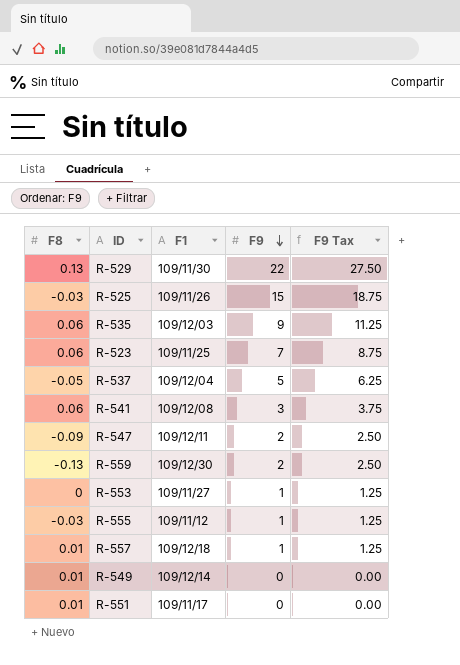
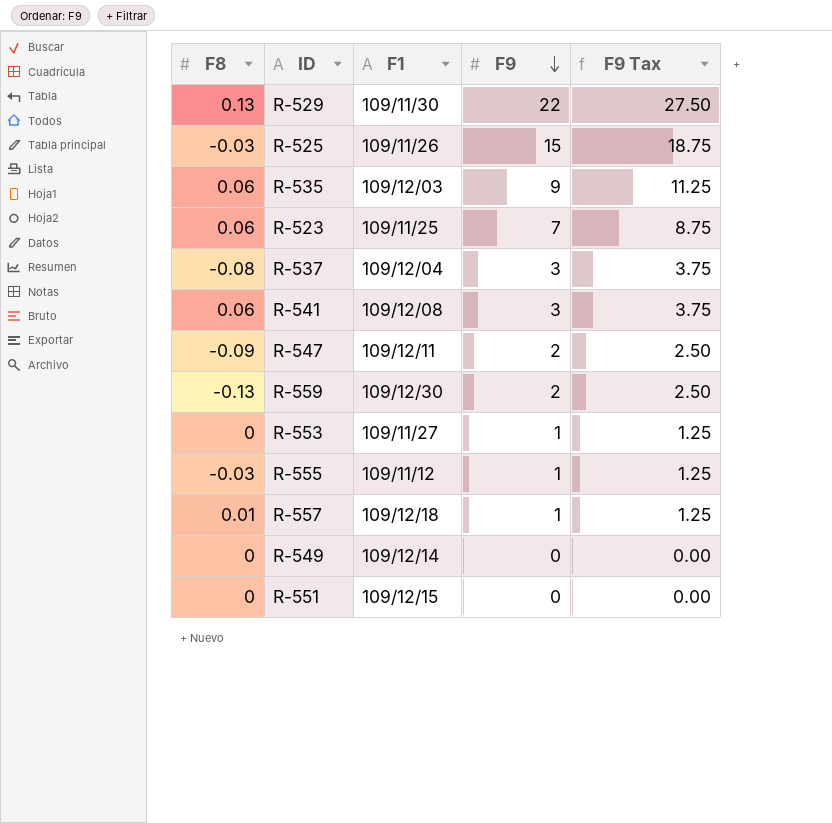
R-537 | F8: -0.05 -> -0.08
R-537 | F9: 5 -> 3
R-537 | F9 Tax: 6.25 -> 3.75
R-549 | F8: 0.01 -> 0
R-551 | F8: 0.01 -> 0
R-551 | F1: 109/11/17 -> 109/12/15

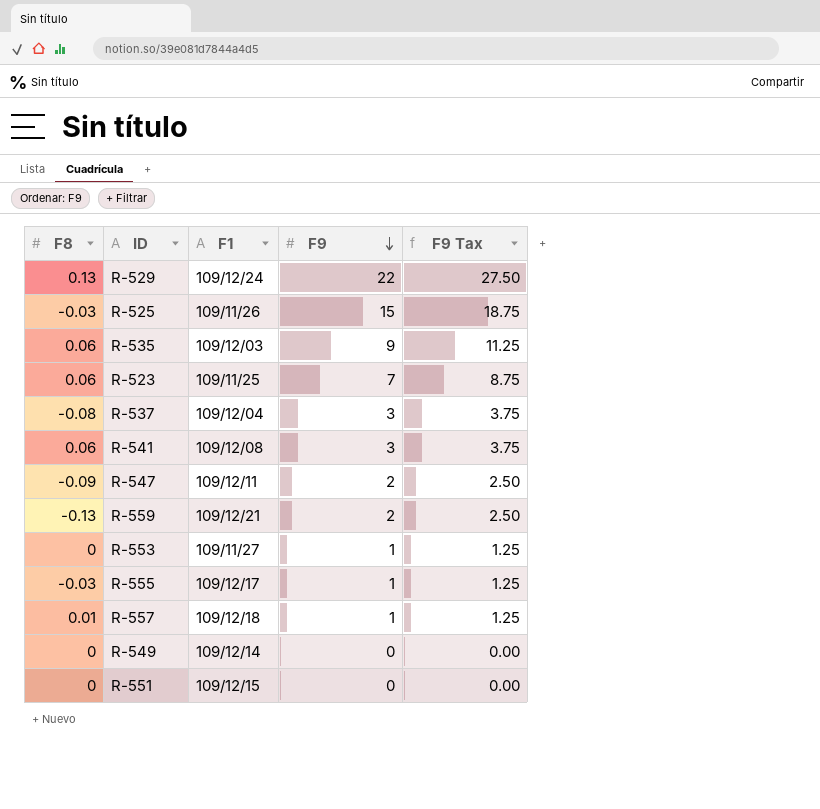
R-529 | F1: 109/11/30 -> 109/12/24
R-559 | F1: 109/12/30 -> 109/12/21
R-555 | F1: 109/11/12 -> 109/12/17

